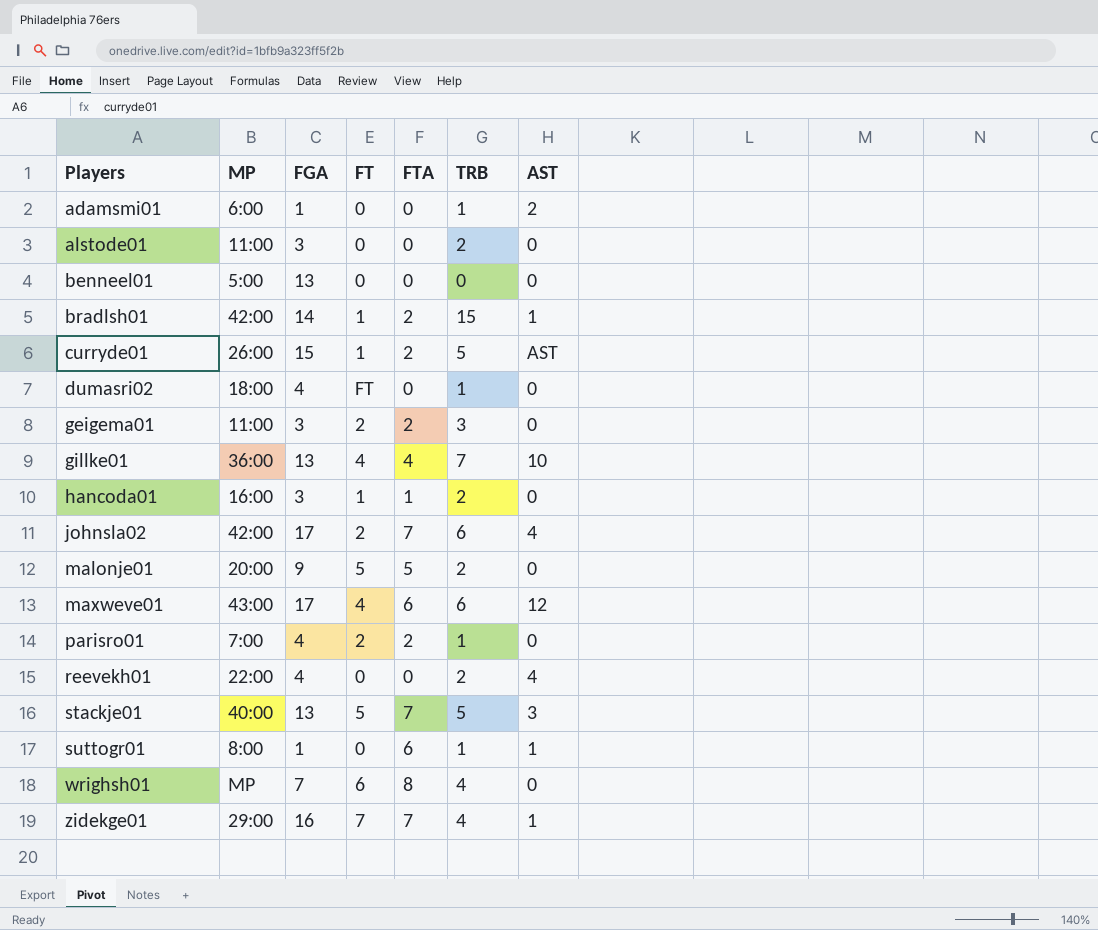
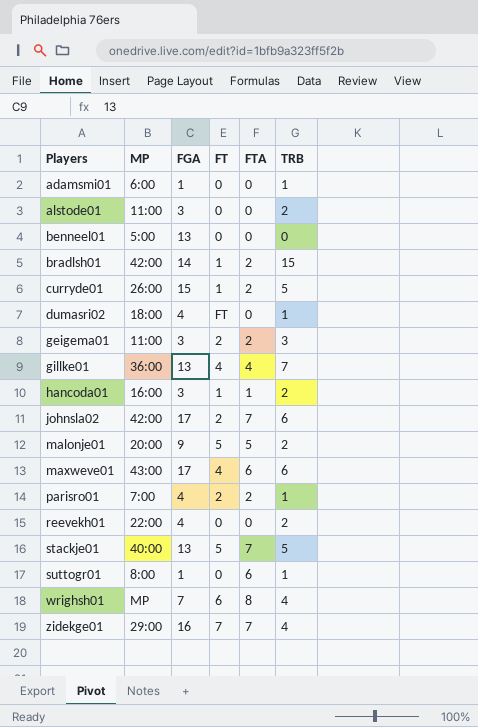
column AST | position: 7 -> none

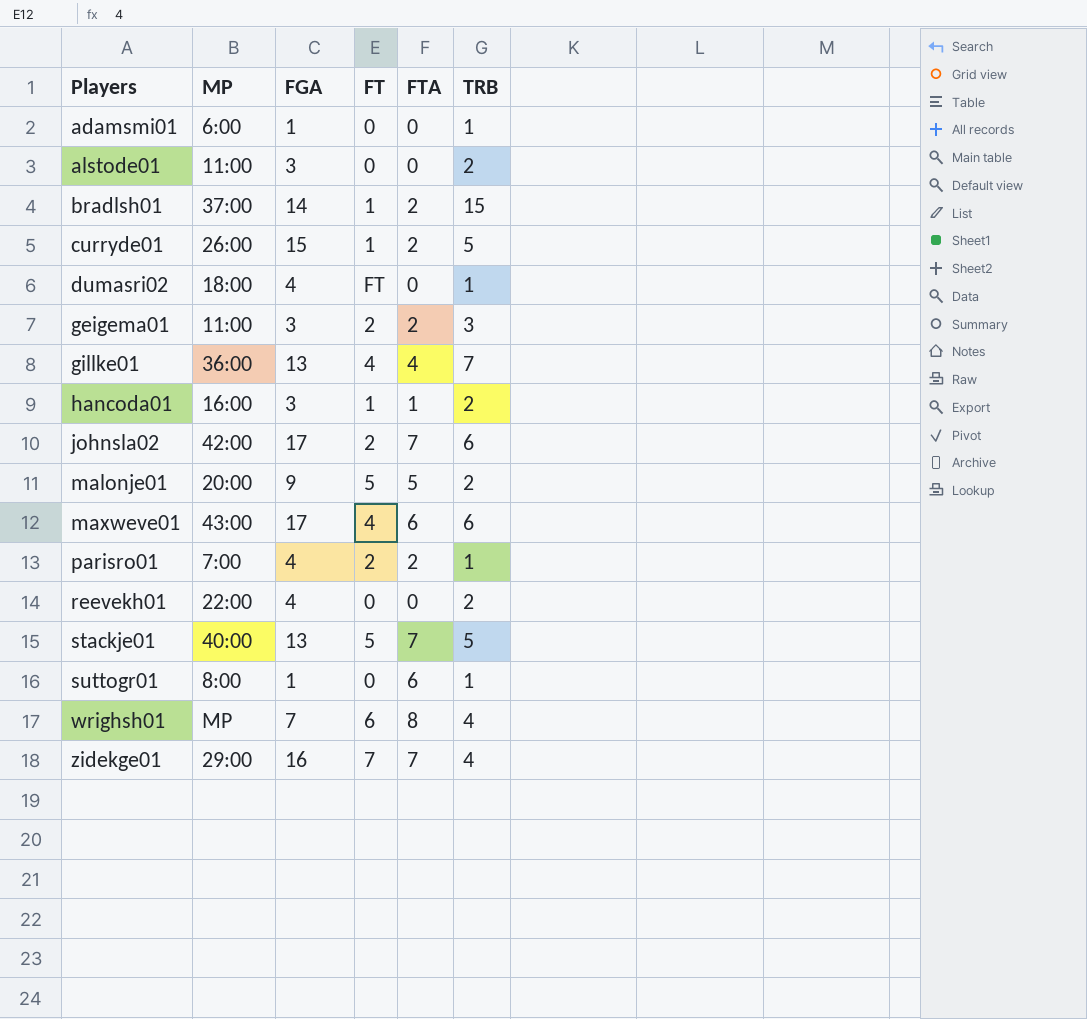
row benneel01: 5:00 | 13 | 0 | 0 | 0 -> none
bradlsh01 | MP: 42:00 -> 37:00

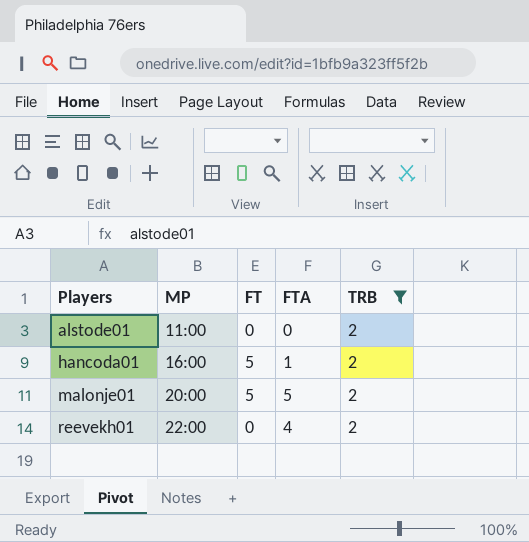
filter: none -> TRB = 2
column FGA | position: 3 -> none
hancoda01 | FT: 1 -> 5
reevekh01 | FTA: 0 -> 4

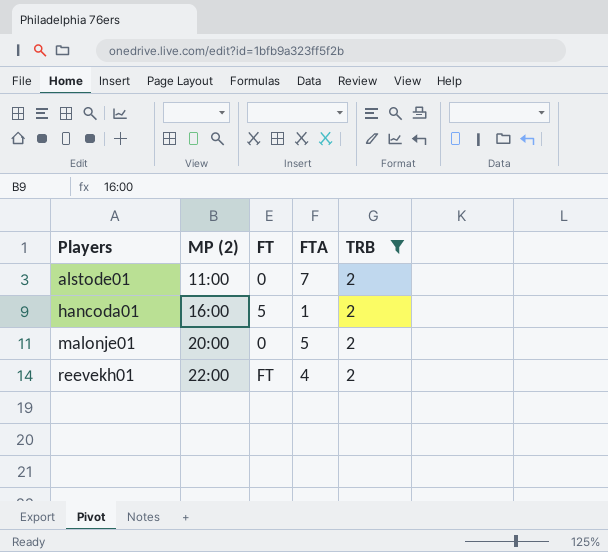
column name: MP -> MP (2)
alstode01 | FTA: 0 -> 7
malonje01 | FT: 5 -> 0
reevekh01 | FT: 0 -> FT

